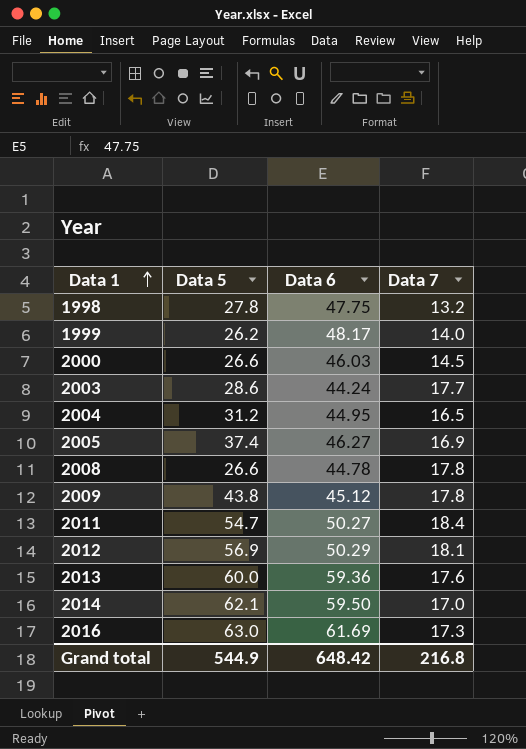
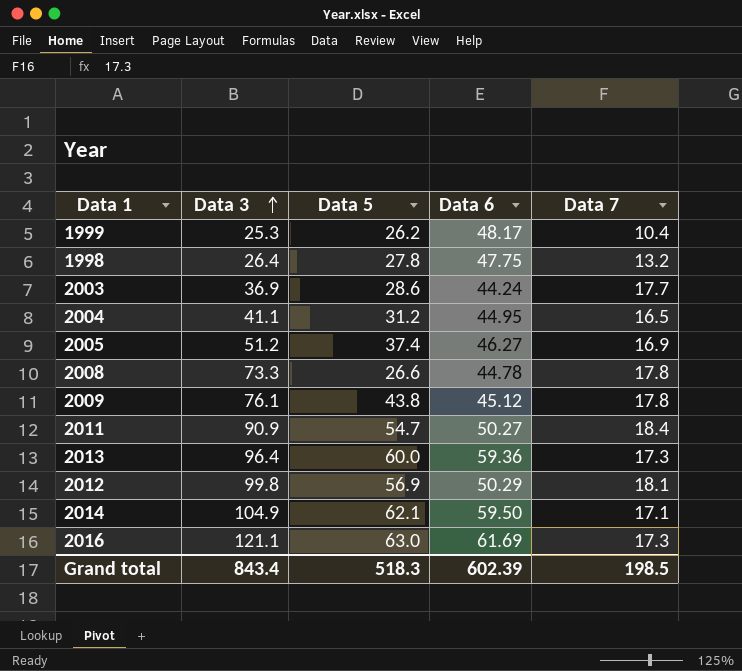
row order: Data 1 ascending -> Data 3 ascending
column Data 3 | position: none -> 2
row 2000: 26.6 | 46.03 | 14.5 -> none
1999 | Data 7: 14.0 -> 10.4
2013 | Data 7: 17.6 -> 17.3
2014 | Data 7: 17.0 -> 17.1
Grand total | Data 5: 544.9 -> 518.3
Grand total | Data 6: 648.42 -> 602.39
Grand total | Data 7: 216.8 -> 198.5

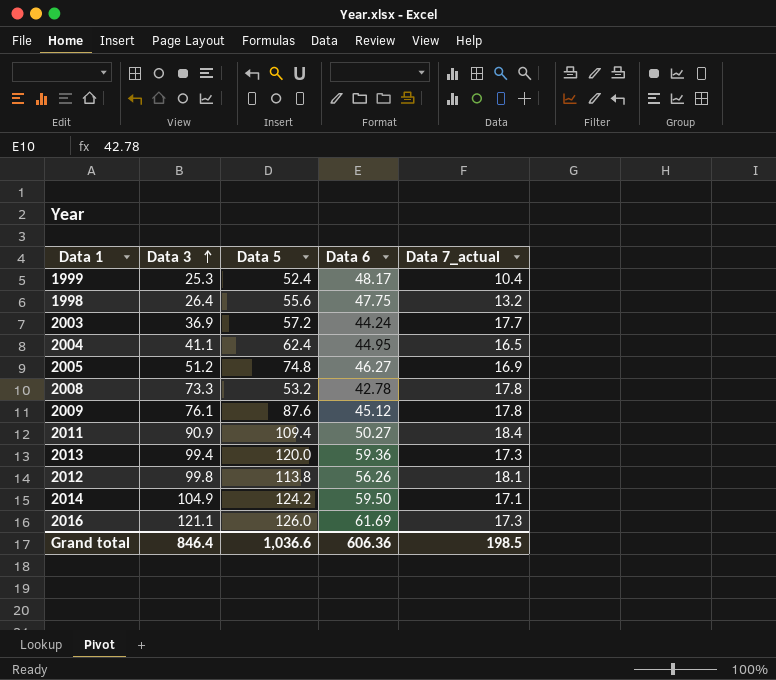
column name: Data 7 -> Data 7_actual
1999 | Data 5: 26.2 -> 52.4
1998 | Data 5: 27.8 -> 55.6
2003 | Data 5: 28.6 -> 57.2
2004 | Data 5: 31.2 -> 62.4
2005 | Data 5: 37.4 -> 74.8
2008 | Data 5: 26.6 -> 53.2
2008 | Data 6: 44.78 -> 42.78
2009 | Data 5: 43.8 -> 87.6
2011 | Data 5: 54.7 -> 109.4
2013 | Data 3: 96.4 -> 99.4
2013 | Data 5: 60.0 -> 120.0
2012 | Data 5: 56.9 -> 113.8
2012 | Data 6: 50.29 -> 56.26
2014 | Data 5: 62.1 -> 124.2
2016 | Data 5: 63.0 -> 126.0
Grand total | Data 3: 843.4 -> 846.4
Grand total | Data 5: 518.3 -> 1,036.6
Grand total | Data 6: 602.39 -> 606.36

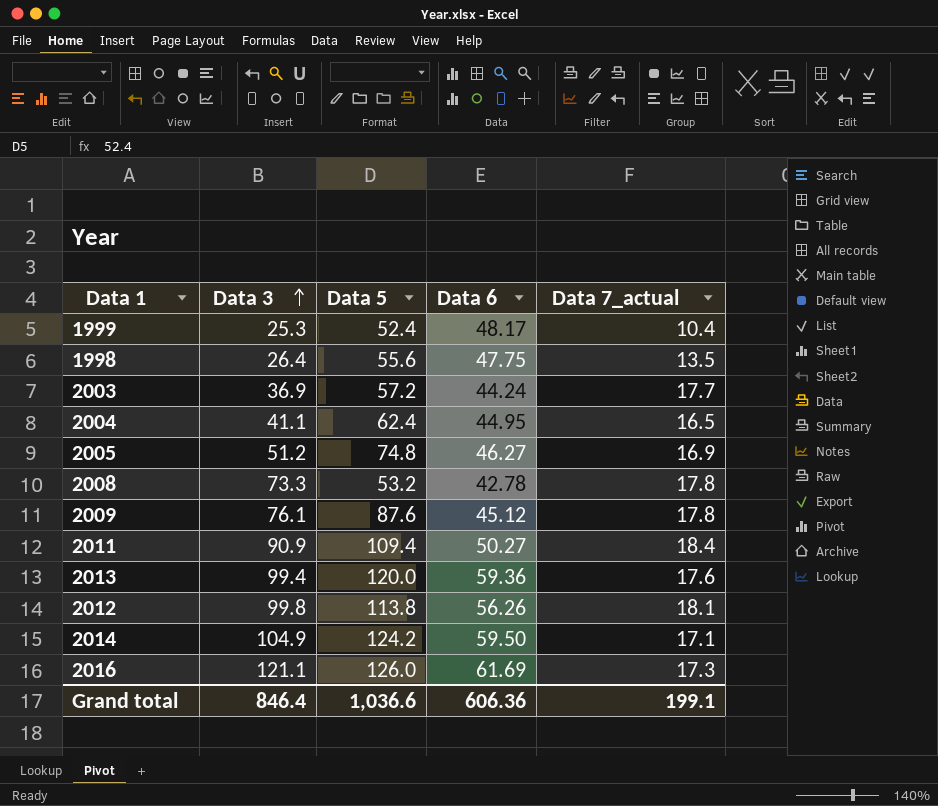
1998 | Data 7_actual: 13.2 -> 13.5
2013 | Data 7_actual: 17.3 -> 17.6
Grand total | Data 7_actual: 198.5 -> 199.1

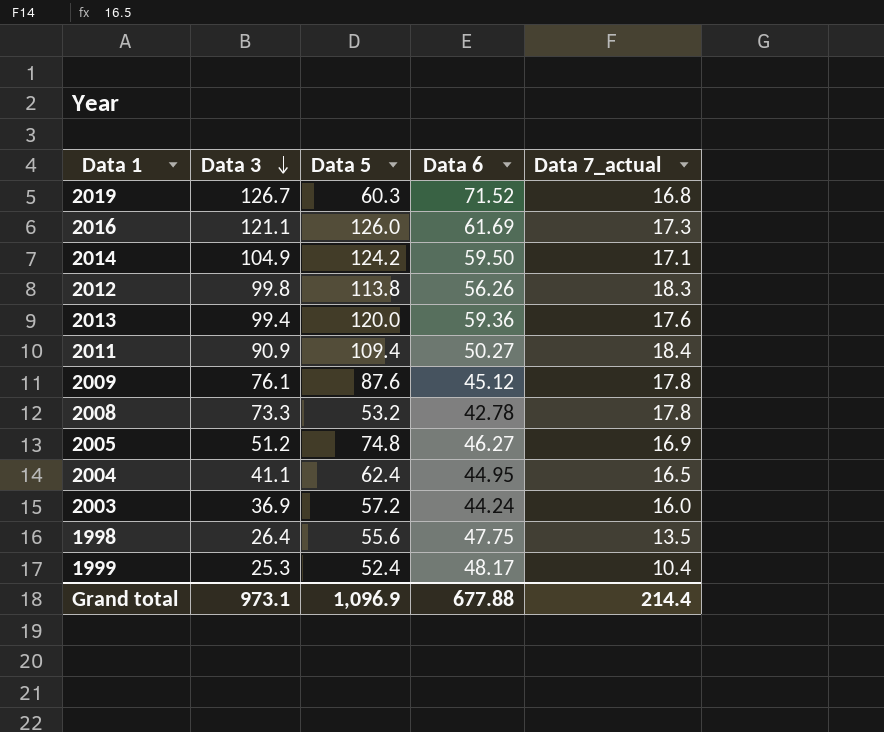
row order: Data 3 ascending -> Data 3 descending
row 2019: none -> 126.7 | 60.3 | 71.52 | 16.8
2012 | Data 7_actual: 18.1 -> 18.3
2003 | Data 7_actual: 17.7 -> 16.0
Grand total | Data 3: 846.4 -> 973.1
Grand total | Data 5: 1,036.6 -> 1,096.9
Grand total | Data 6: 606.36 -> 677.88
Grand total | Data 7_actual: 199.1 -> 214.4

